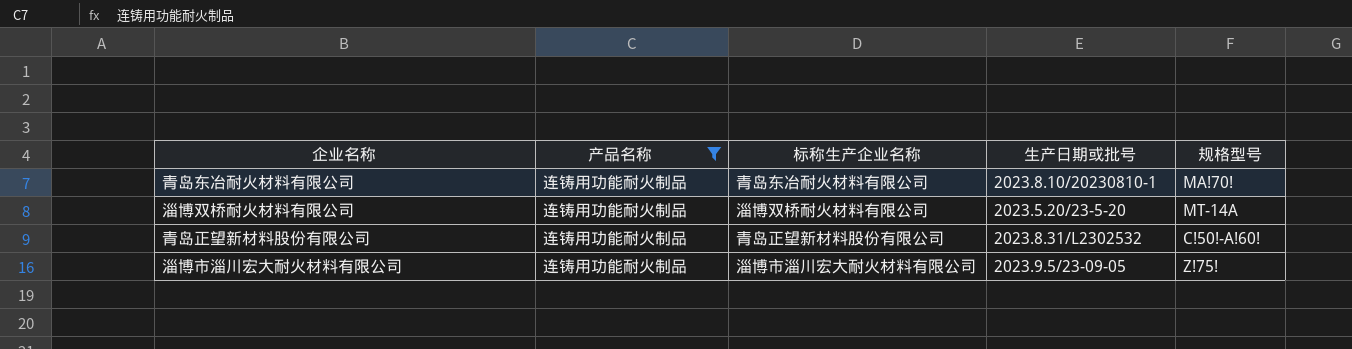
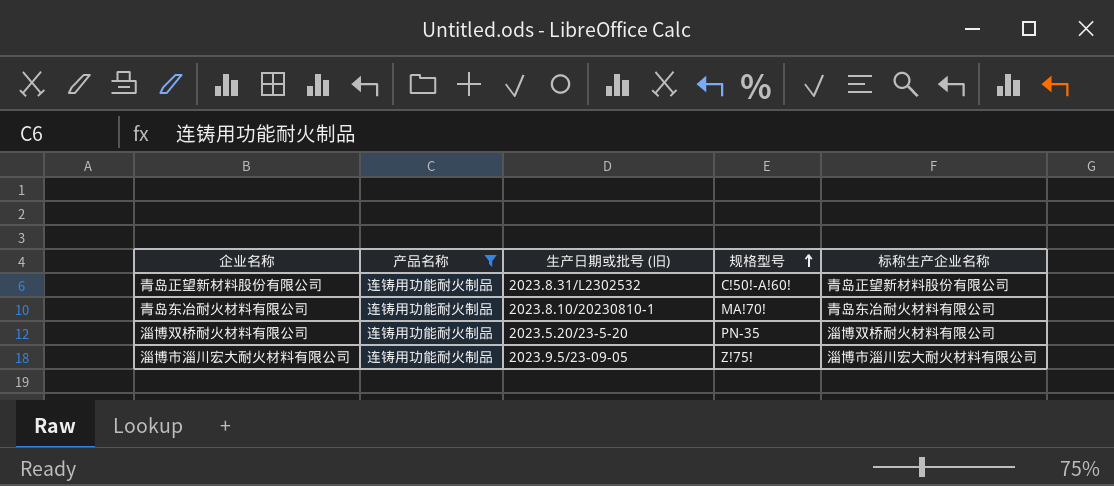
row order: none -> 规格型号 ascending
column name: 生产日期或批号 -> 生产日期或批号 (旧)
column 标称生产企业名称 | position: 3 -> 5
淄博双桥耐火材料有限公司 | 规格型号: MT-14A -> PN-35

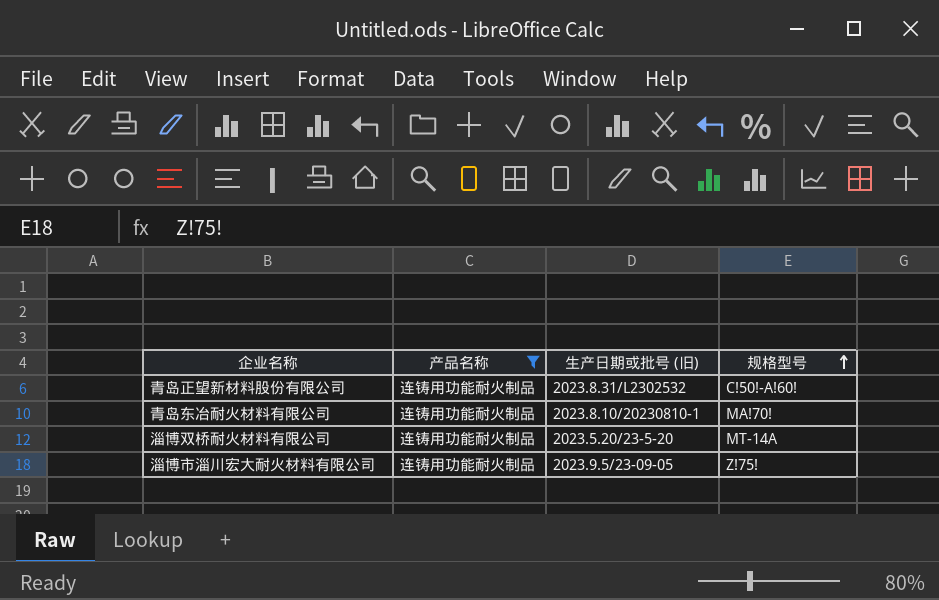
column 标称生产企业名称 | position: 5 -> none
淄博双桥耐火材料有限公司 | 规格型号: PN-35 -> MT-14A

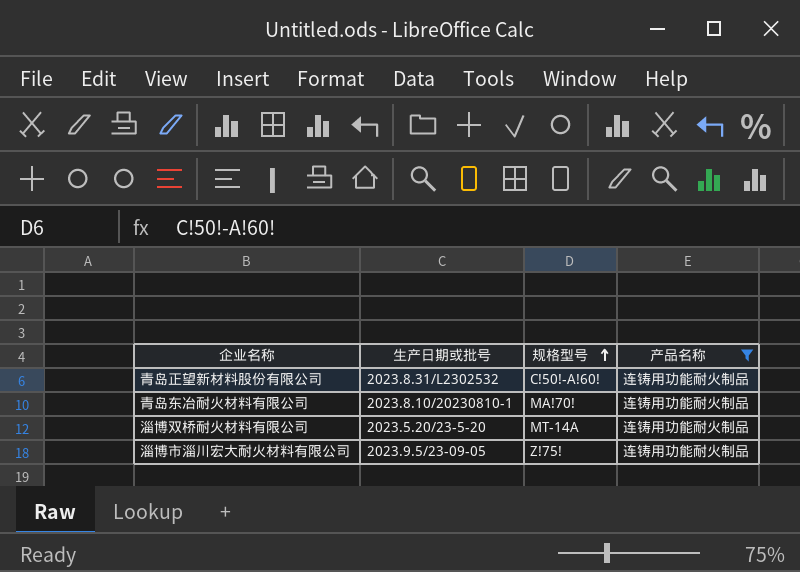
column name: 生产日期或批号 (旧) -> 生产日期或批号
column 产品名称 | position: 2 -> 4

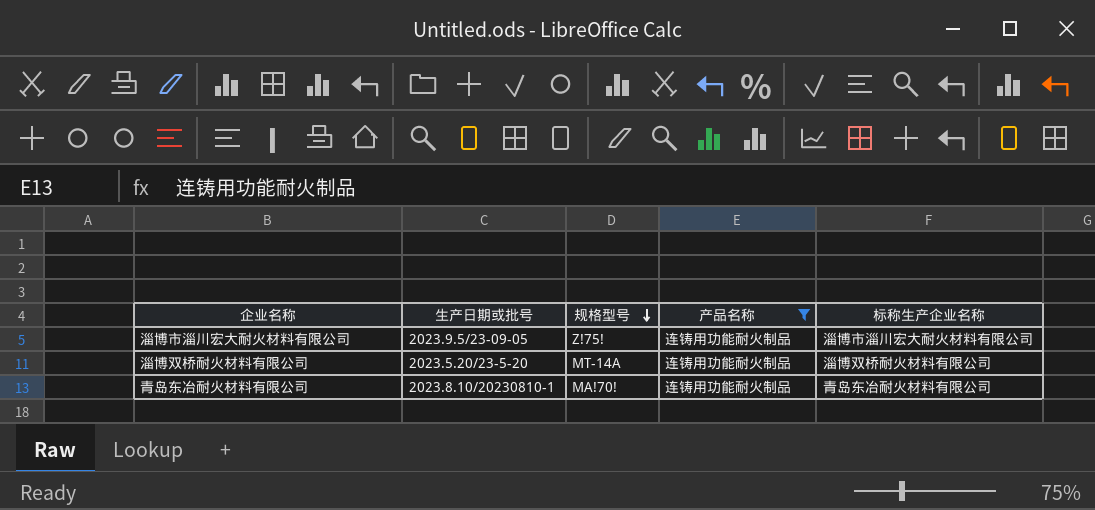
row order: 规格型号 ascending -> 规格型号 descending
column 标称生产企业名称 | position: none -> 5
row 青岛正望新材料股份有限公司: 2023.8.31/L2302532 | C!50!-A!60! | 连铸用功能耐火制品 -> none

